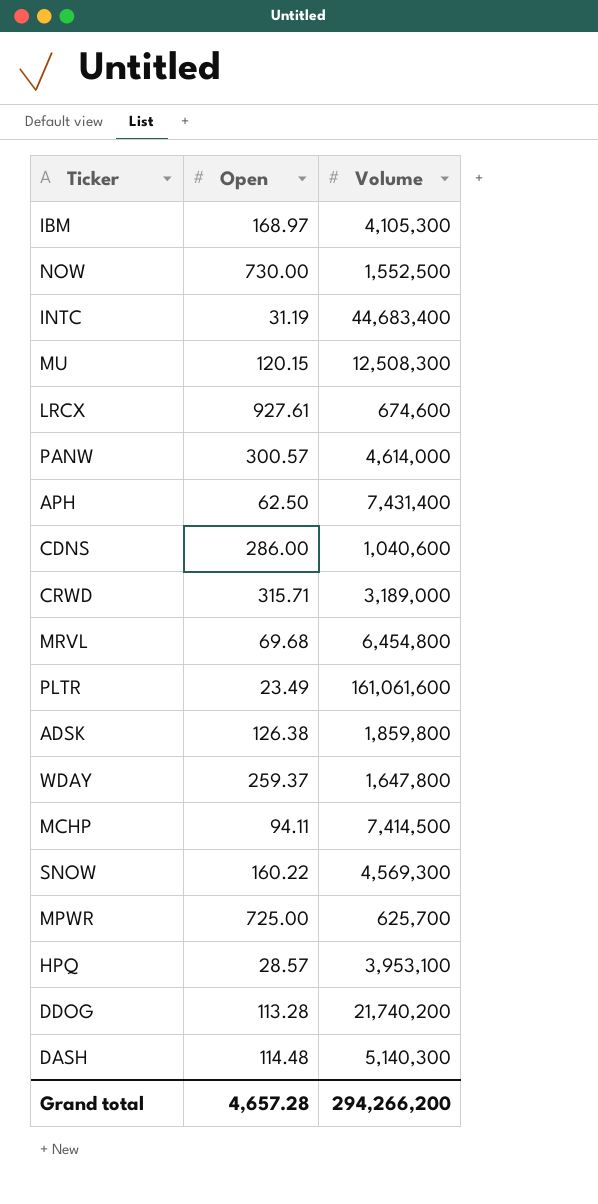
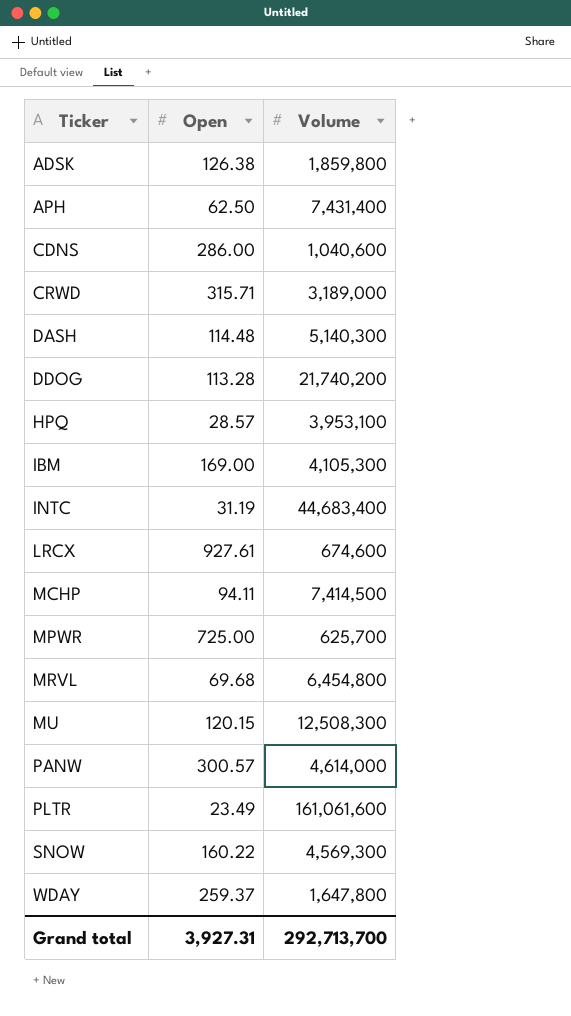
row order: none -> Ticker ascending
row NOW: 730.00 | 1,552,500 -> none
IBM | Open: 168.97 -> 169.00
Grand total | Open: 4,657.28 -> 3,927.31
Grand total | Volume: 294,266,200 -> 292,713,700

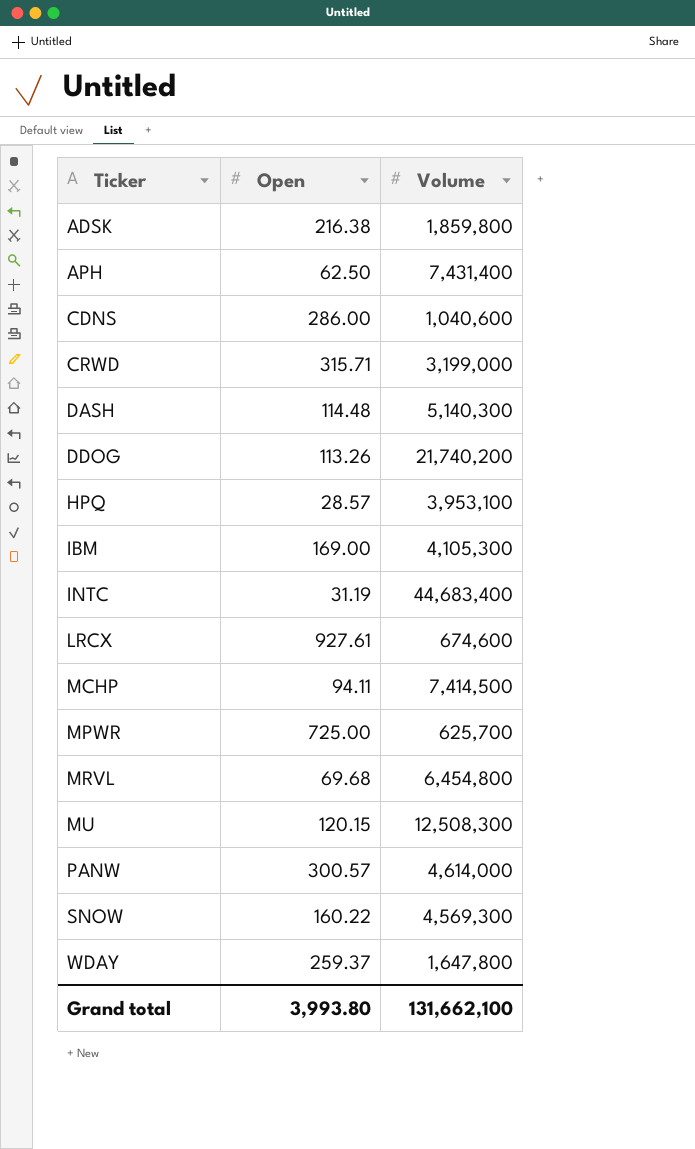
row PLTR: 23.49 | 161,061,600 -> none
ADSK | Open: 126.38 -> 216.38
CRWD | Volume: 3,189,000 -> 3,199,000
DDOG | Open: 113.28 -> 113.26
Grand total | Open: 3,927.31 -> 3,993.80
Grand total | Volume: 292,713,700 -> 131,662,100

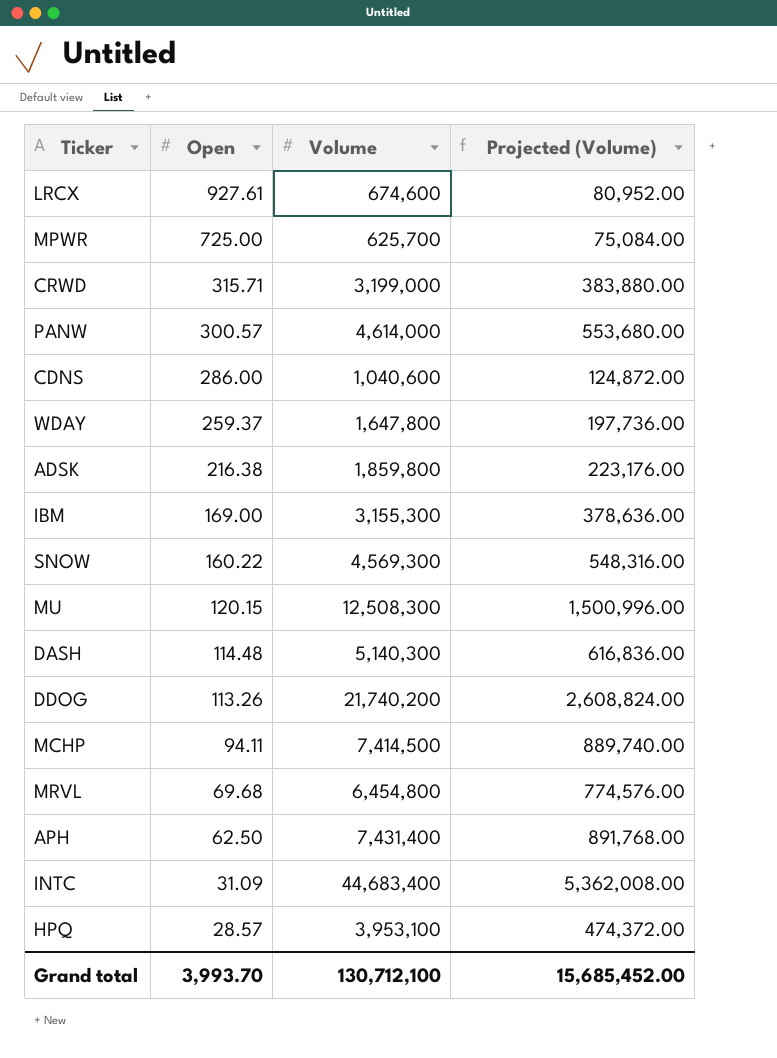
row order: Ticker ascending -> Open descending
column Projected (Volume) | formula: none -> [Volume] * 0.12
IBM | Volume: 4,105,300 -> 3,155,300
INTC | Open: 31.19 -> 31.09
Grand total | Open: 3,993.80 -> 3,993.70
Grand total | Volume: 131,662,100 -> 130,712,100

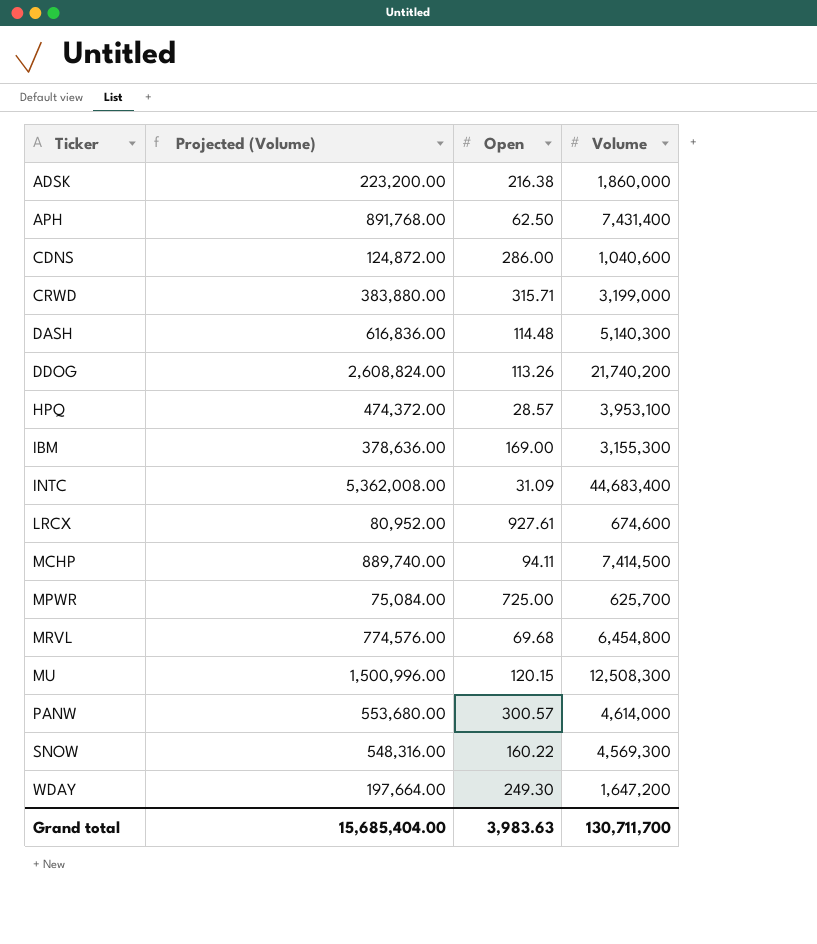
row order: Open descending -> Ticker ascending
column Projected (Volume) | position: 4 -> 2
ADSK | Projected (Volume): 223,176.00 -> 223,200.00
ADSK | Volume: 1,859,800 -> 1,860,000
WDAY | Projected (Volume): 197,736.00 -> 197,664.00
WDAY | Open: 259.37 -> 249.30
WDAY | Volume: 1,647,800 -> 1,647,200
Grand total | Projected (Volume): 15,685,452.00 -> 15,685,404.00
Grand total | Open: 3,993.70 -> 3,983.63
Grand total | Volume: 130,712,100 -> 130,711,700

